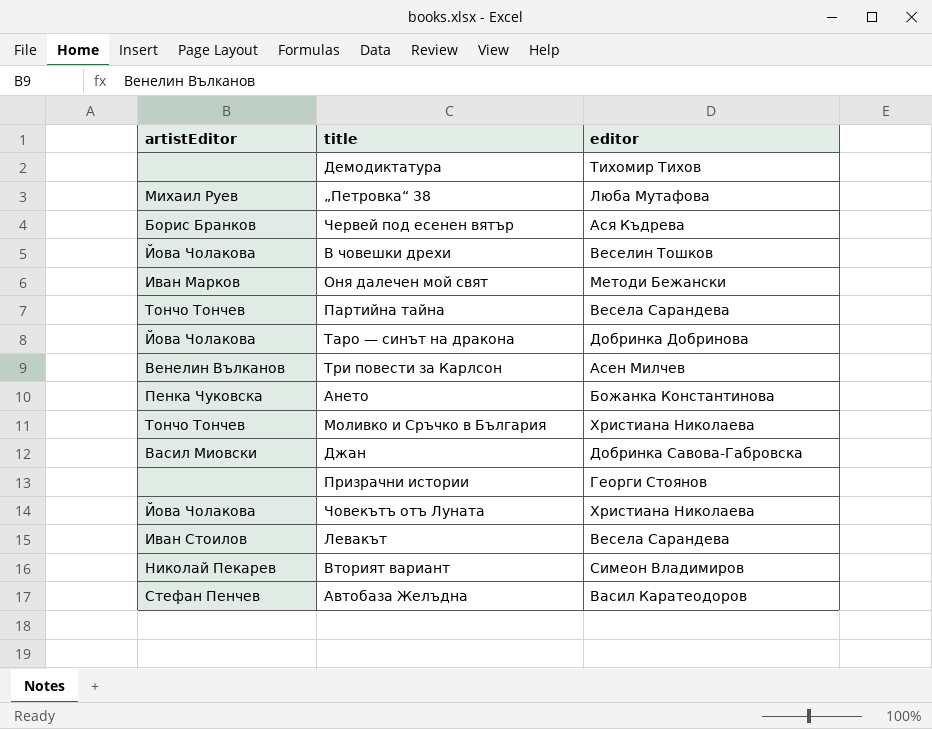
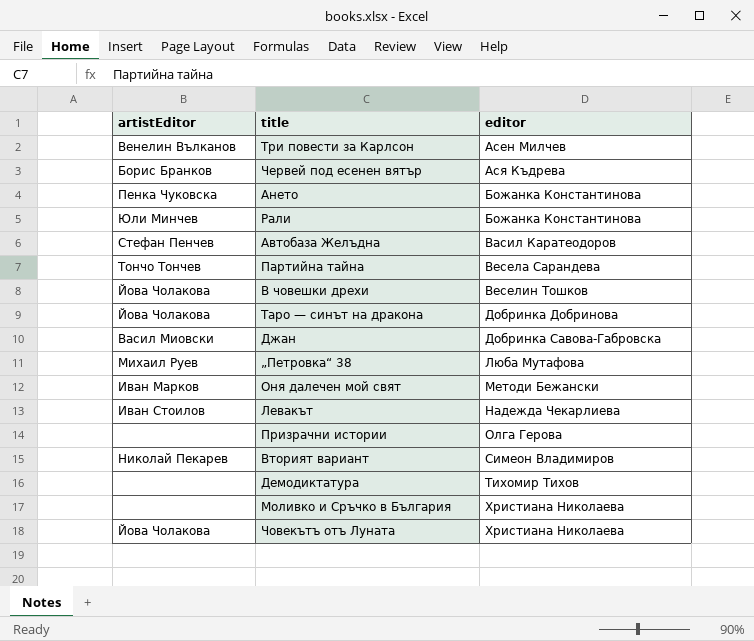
row order: none -> editor ascending
row Рали: none -> Юли Минчев | Божанка Константинова
Левакът | editor: Весела Сарандева -> Надежда Чекарлиева
Призрачни истории | editor: Георги Стоянов -> Олга Герова
Моливко и Сръчко в България | artistEditor: Тончо Тончев -> none

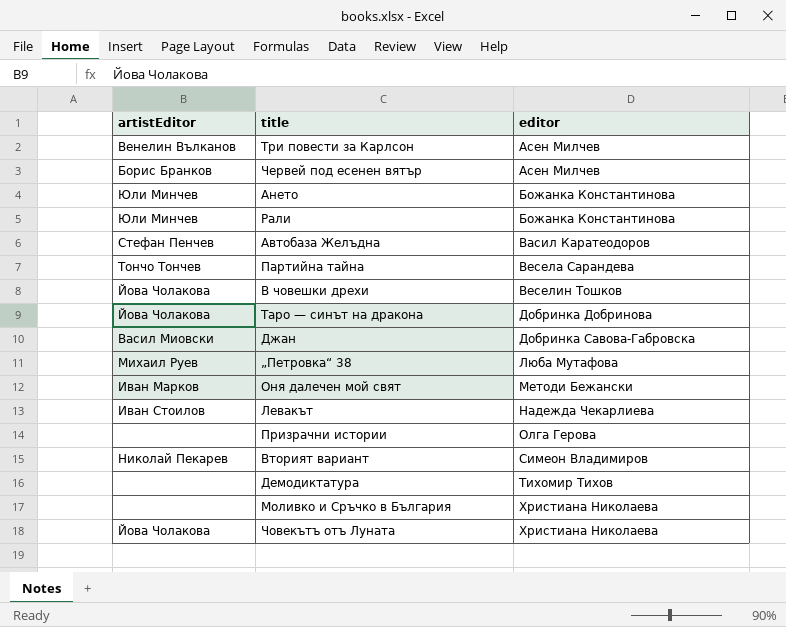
Червей под есенен вятър | editor: Ася Къдрева -> Асен Милчев
Ането | artistEditor: Пенка Чуковска -> Юли Минчев

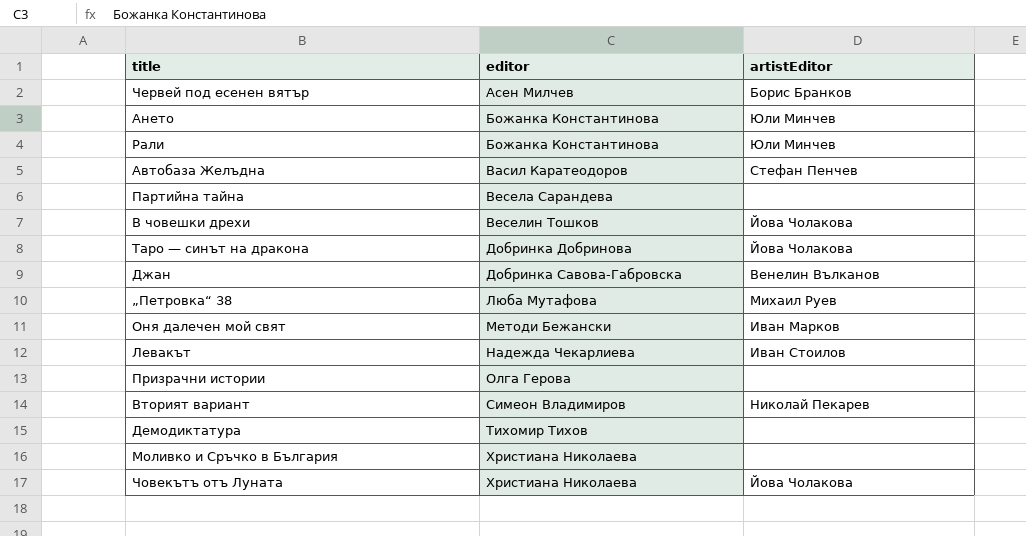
column artistEditor | position: 1 -> 3
row Три повести за Карлсон: Венелин Вълканов | Асен Милчев -> none
Партийна тайна | artistEditor: Тончо Тончев -> none
Джан | artistEditor: Васил Миовски -> Венелин Вълканов

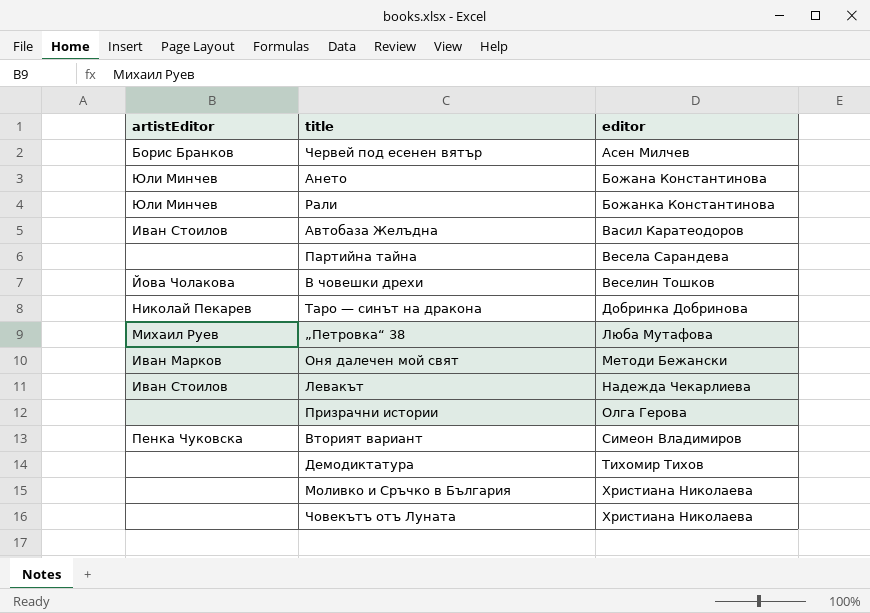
column artistEditor | position: 3 -> 1
row Джан: Добринка Савова-Габровска | Венелин Вълканов -> none
Ането | editor: Божанка Константинова -> Божана Константинова
Автобаза Желъдна | artistEditor: Стефан Пенчев -> Иван Стоилов
Таро — синът на дракона | artistEditor: Йова Чолакова -> Николай Пекарев
Вторият вариант | artistEditor: Николай Пекарев -> Пенка Чуковска
Човекътъ отъ Луната | artistEditor: Йова Чолакова -> none

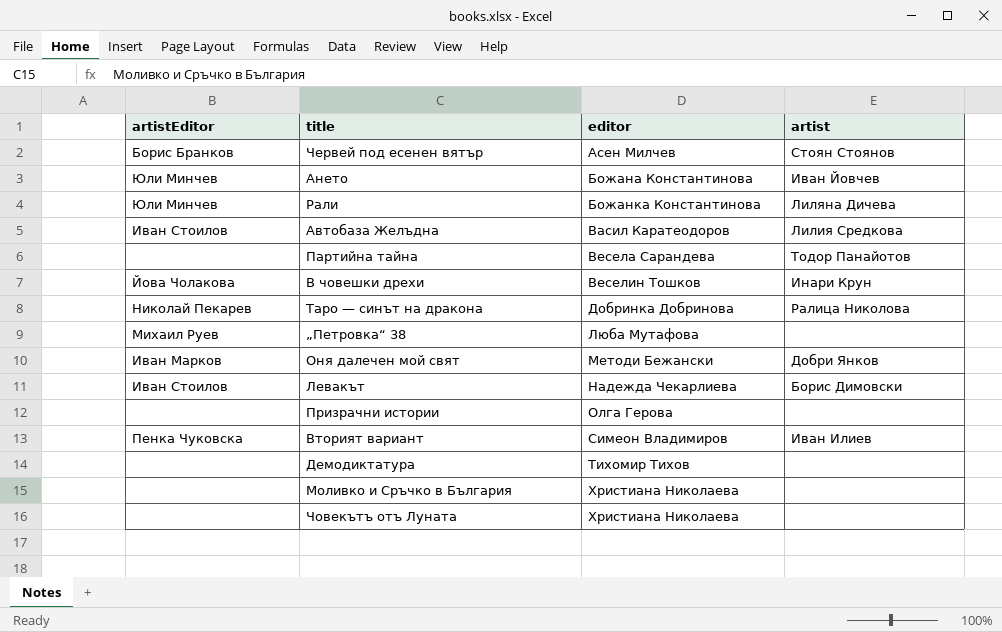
column artist | position: none -> 4

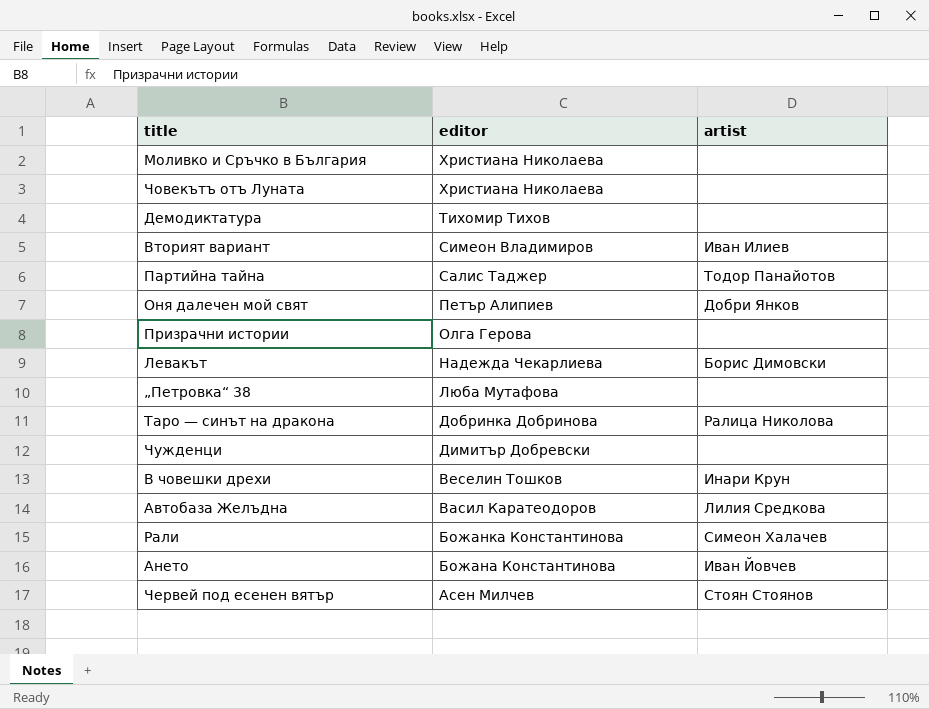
row order: editor ascending -> editor descending
column artistEditor | position: 1 -> none
Партийна тайна | editor: Весела Сарандева -> Салис Таджер
Оня далечен мой свят | editor: Методи Бежански -> Петър Алипиев
row Чужденци: none -> Димитър Добревски | none
Рали | artist: Лиляна Дичева -> Симеон Халачев

